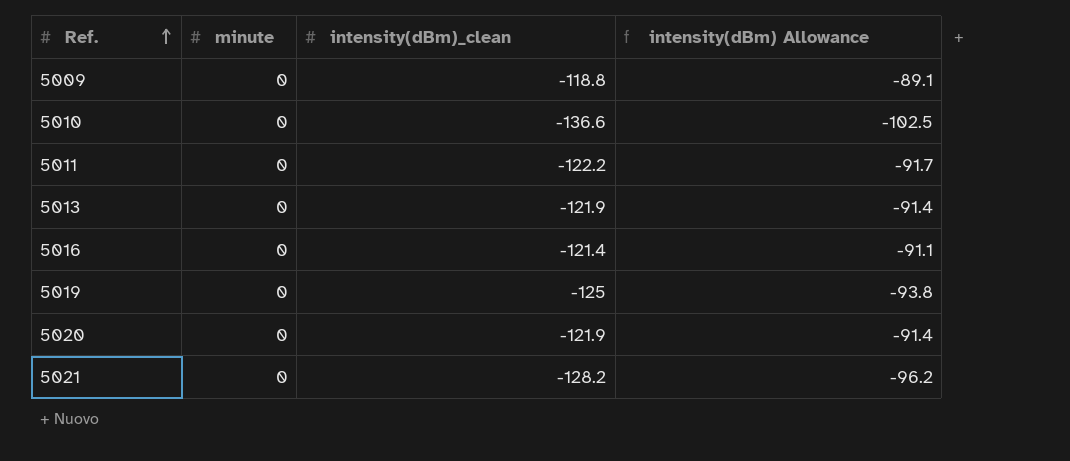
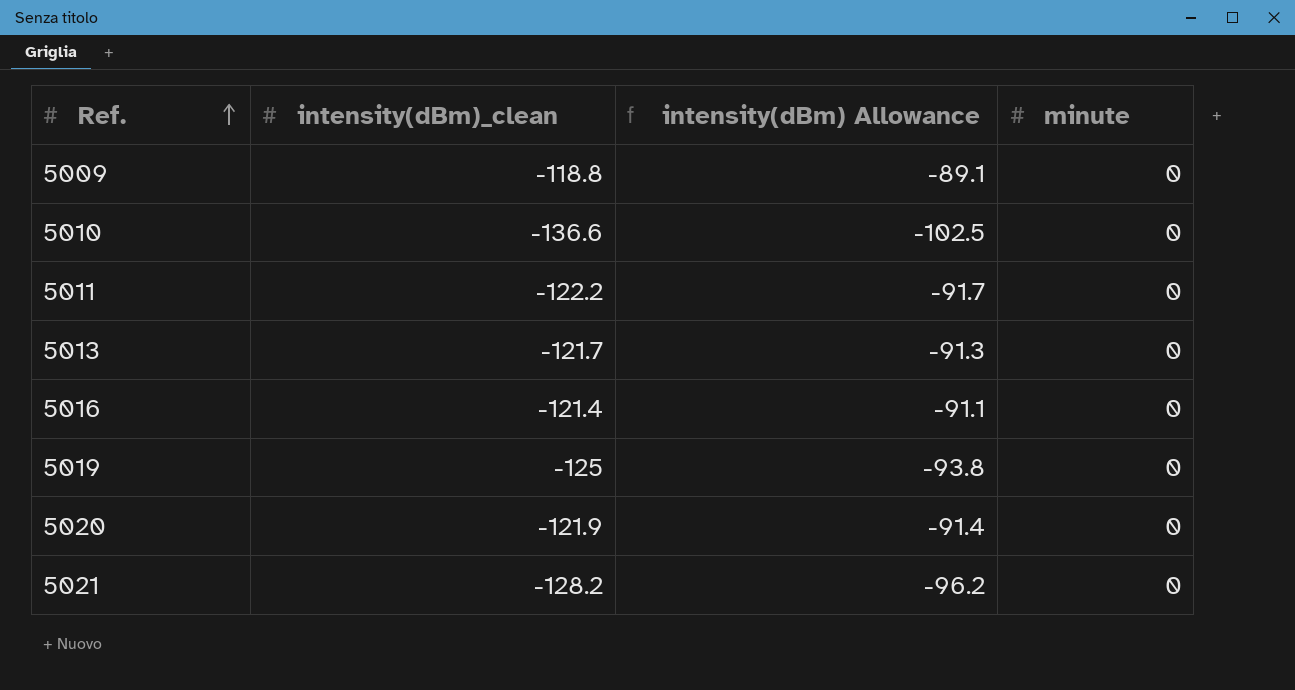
column minute | position: 2 -> 4
5013 | intensity(dBm)_clean: -121.9 -> -121.7
5013 | intensity(dBm) Allowance: -91.4 -> -91.3

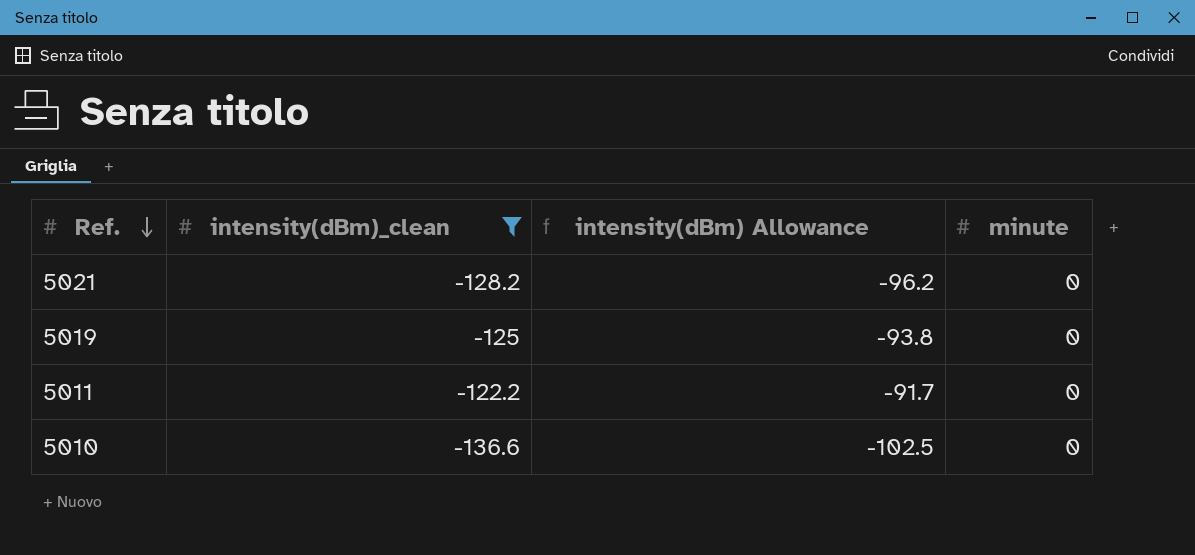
filter: none -> intensity(dBm)_clean <= -122.2
row order: Ref. ascending -> Ref. descending

